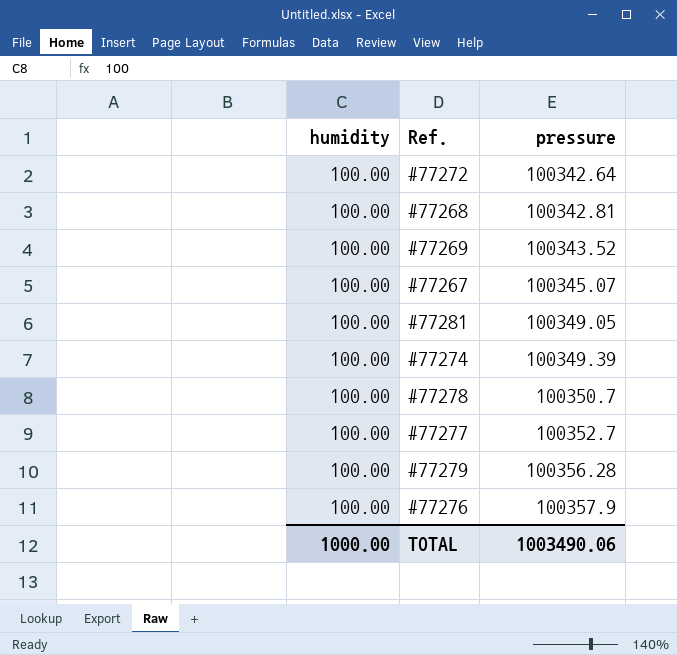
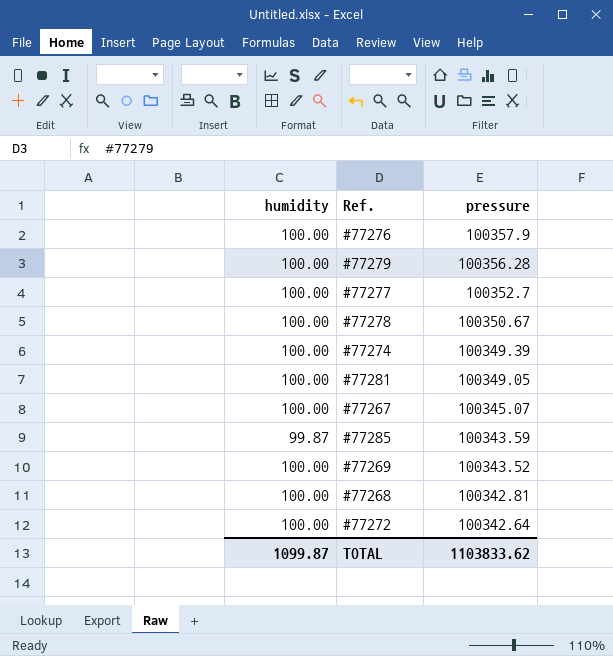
row order: pressure ascending -> pressure descending
#77278 | pressure: 100350.7 -> 100350.67
row #77285: none -> 99.87 | 100343.59
TOTAL | humidity: 1000.00 -> 1099.87
TOTAL | pressure: 1003490.06 -> 1103833.62

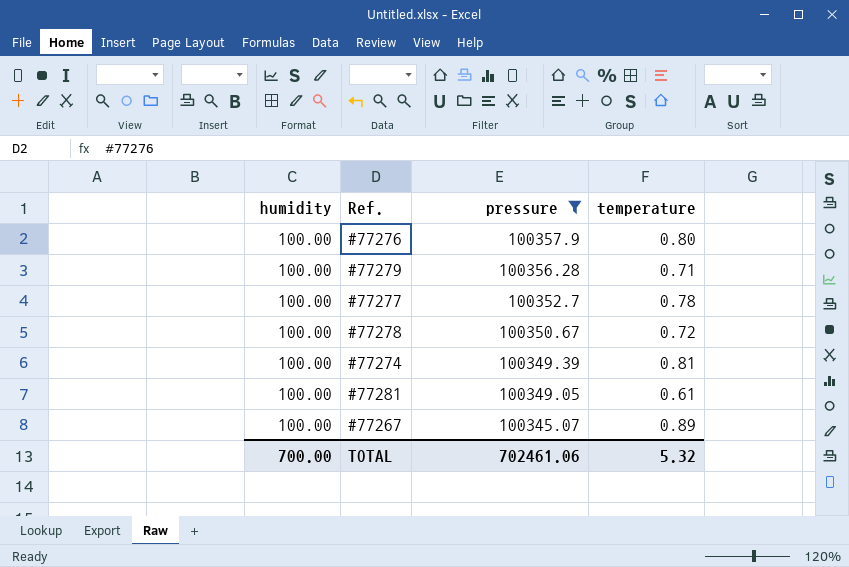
filter: none -> pressure >= 100345.07
column temperature | position: none -> 4
TOTAL | humidity: 1099.87 -> 700.00
TOTAL | pressure: 1103833.62 -> 702461.06

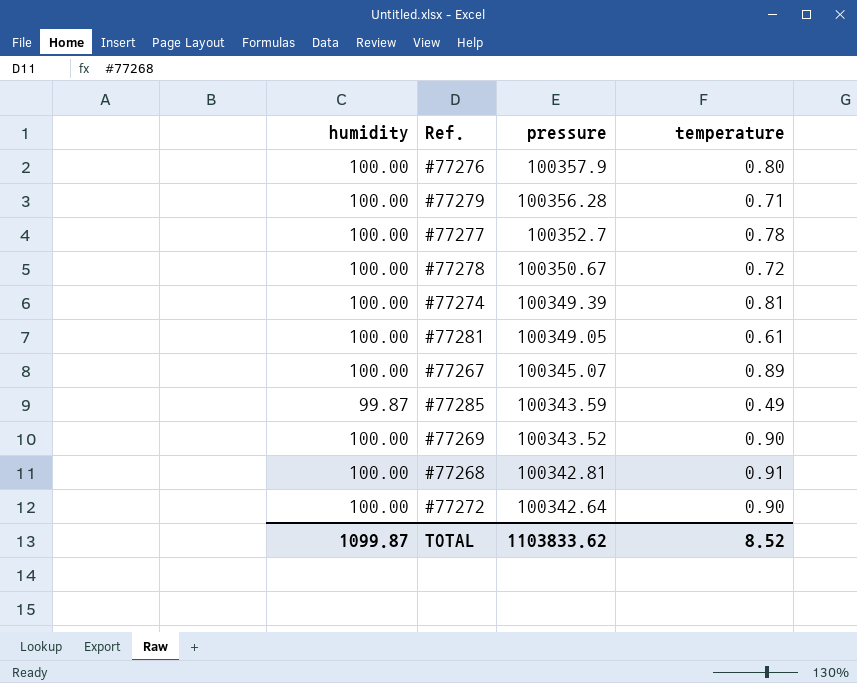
filter: pressure >= 100345.07 -> none
TOTAL | humidity: 700.00 -> 1099.87
TOTAL | pressure: 702461.06 -> 1103833.62
TOTAL | temperature: 5.32 -> 8.52

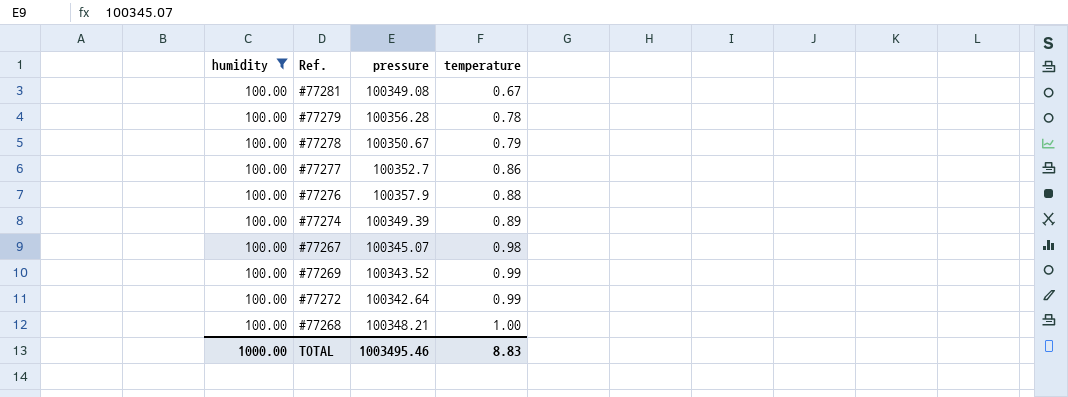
filter: none -> humidity = 100.00
row order: pressure descending -> temperature ascending
#77281 | pressure: 100349.05 -> 100349.08
#77281 | temperature: 0.61 -> 0.67
#77279 | temperature: 0.71 -> 0.78
#77278 | temperature: 0.72 -> 0.79
#77277 | temperature: 0.78 -> 0.86
#77276 | temperature: 0.80 -> 0.88
#77274 | temperature: 0.81 -> 0.89
#77267 | temperature: 0.89 -> 0.98
#77269 | temperature: 0.90 -> 0.99
#77272 | temperature: 0.90 -> 0.99
#77268 | pressure: 100342.81 -> 100348.21
#77268 | temperature: 0.91 -> 1.00
TOTAL | humidity: 1099.87 -> 1000.00
TOTAL | pressure: 1103833.62 -> 1003495.46
TOTAL | temperature: 8.52 -> 8.83

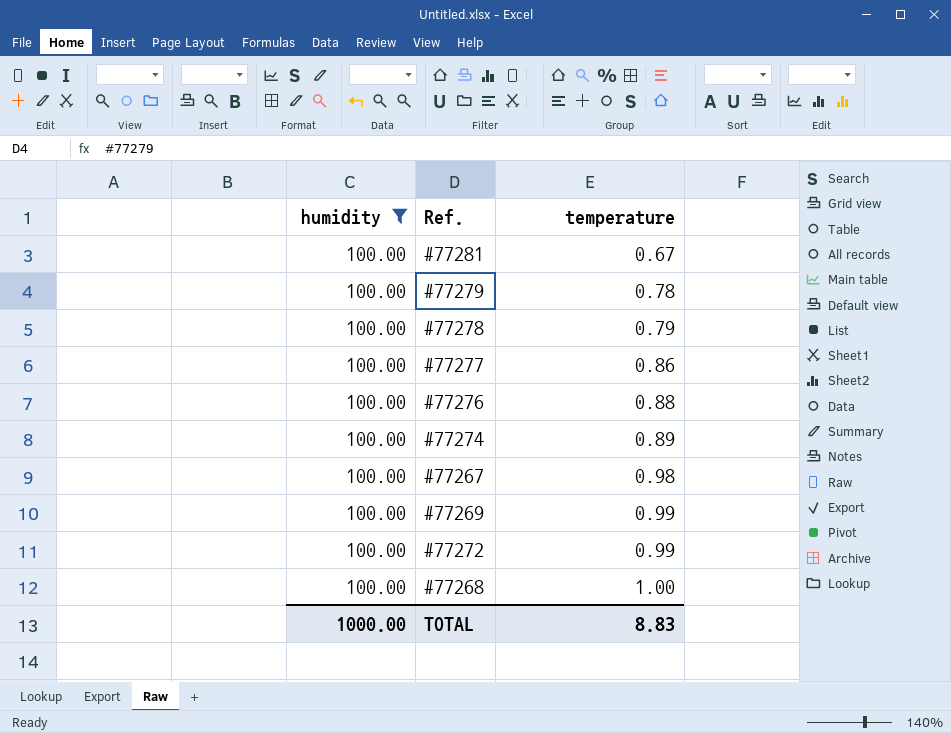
column pressure | position: 3 -> none

